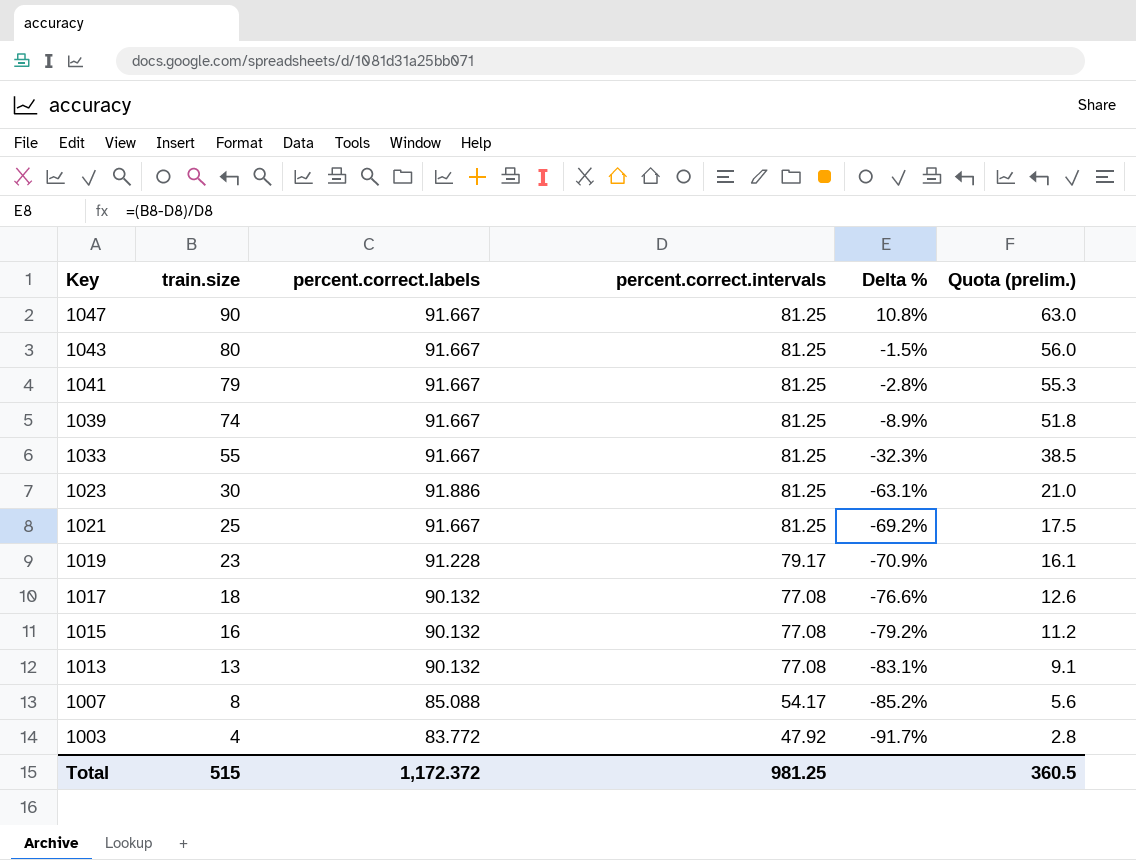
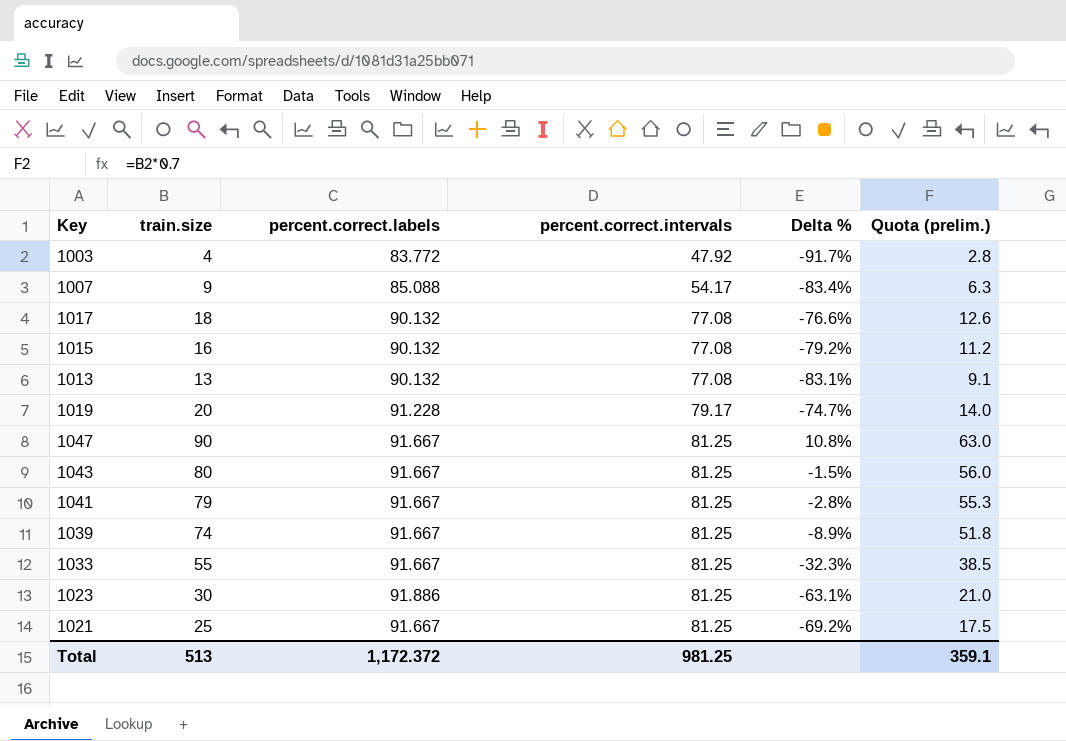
row order: Key descending -> percent.correct.intervals ascending
1007 | train.size: 8 -> 9
1007 | Delta %: -85.2% -> -83.4%
1007 | Quota (prelim.): 5.6 -> 6.3
1019 | train.size: 23 -> 20
1019 | Delta %: -70.9% -> -74.7%
1019 | Quota (prelim.): 16.1 -> 14.0
Total | train.size: 515 -> 513
Total | Quota (prelim.): 360.5 -> 359.1

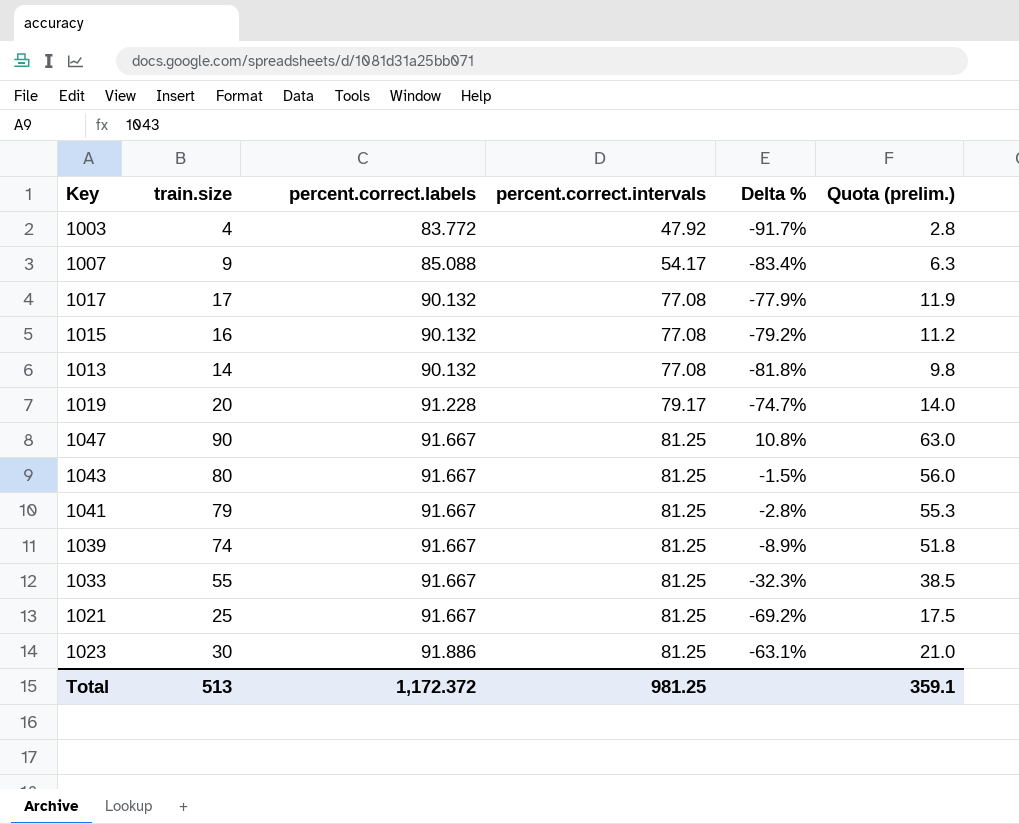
row order: percent.correct.intervals ascending -> percent.correct.labels ascending
1017 | train.size: 18 -> 17
1017 | Delta %: -76.6% -> -77.9%
1017 | Quota (prelim.): 12.6 -> 11.9
1013 | train.size: 13 -> 14
1013 | Delta %: -83.1% -> -81.8%
1013 | Quota (prelim.): 9.1 -> 9.8

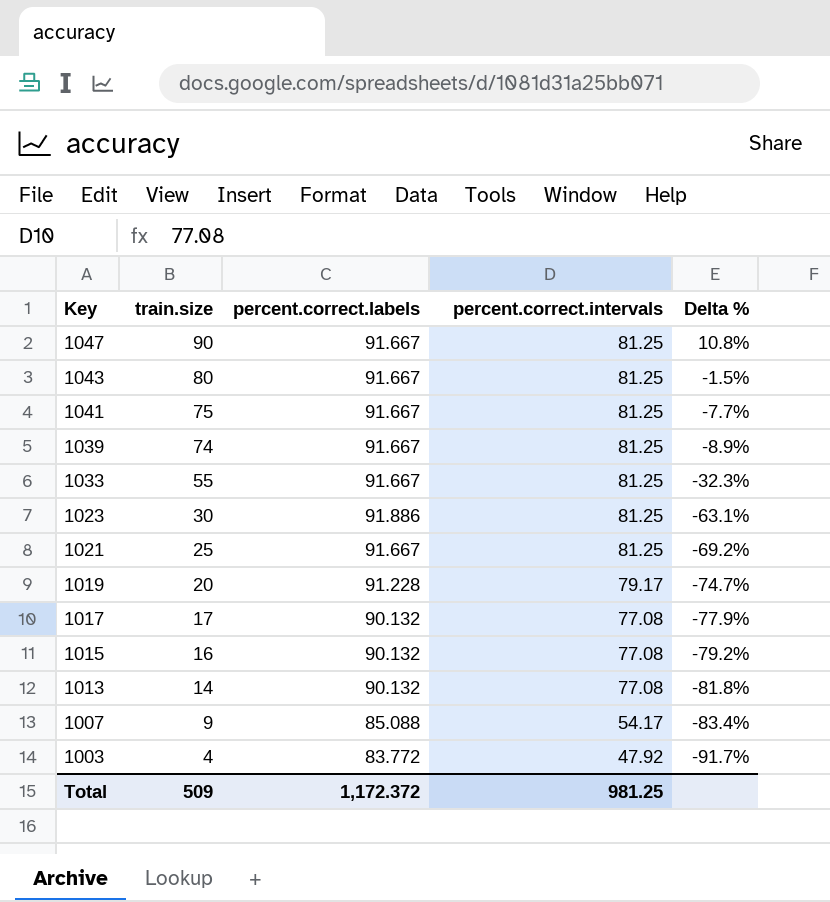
row order: percent.correct.labels ascending -> Key descending
column Quota (prelim.) | formula: [train.size] * 0.7 -> none
1041 | train.size: 79 -> 75
1041 | Delta %: -2.8% -> -7.7%
Total | train.size: 513 -> 509

